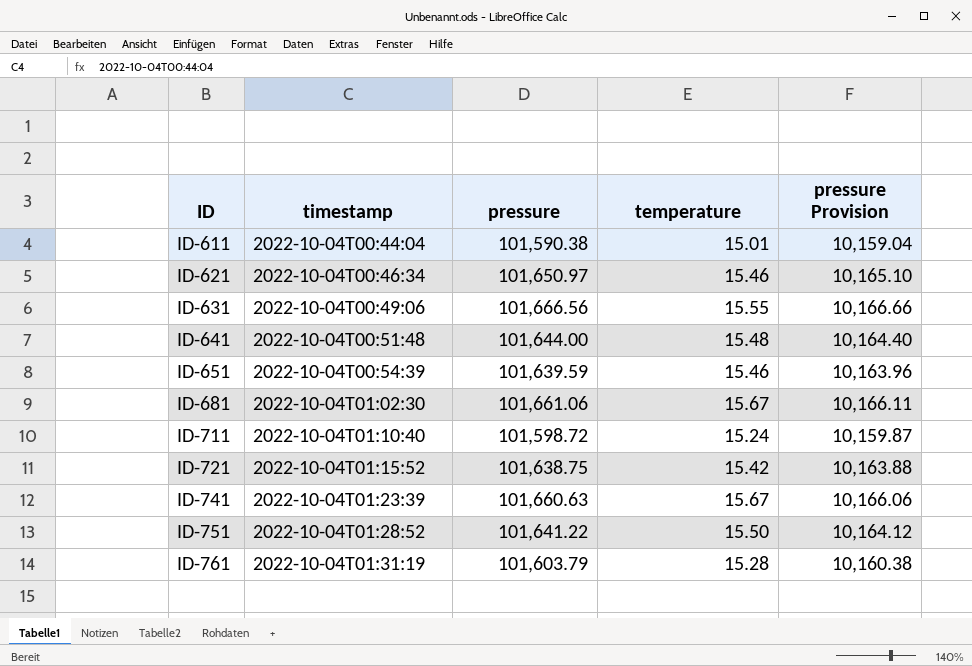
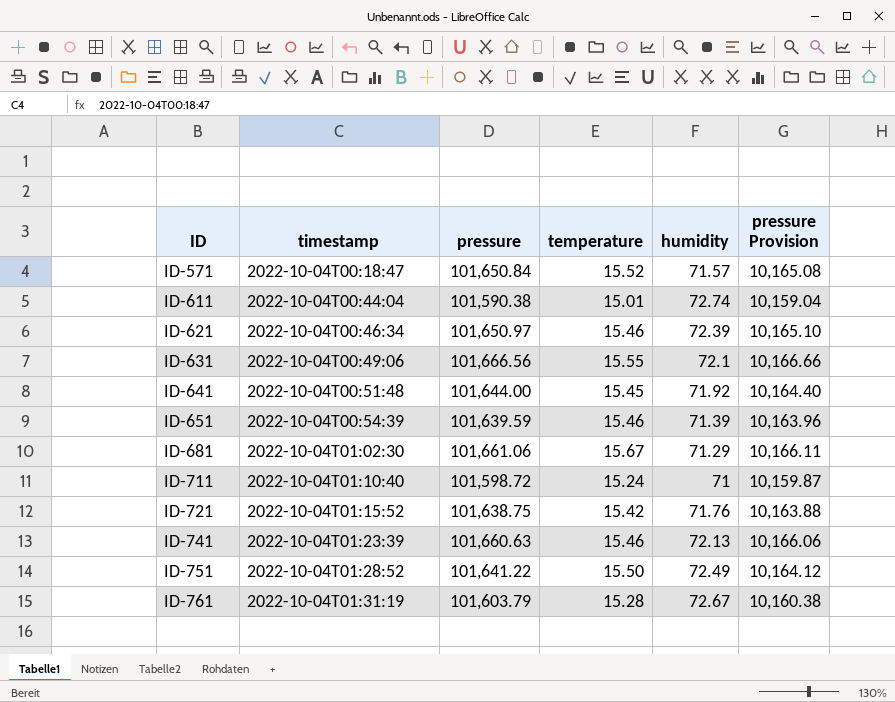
column humidity | position: none -> 5
row ID-571: none -> 2022-10-04T00:18:47 | 101,650.84 | 15.52 | 71.57 | 10,165.08
ID-641 | temperature: 15.48 -> 15.45
ID-741 | temperature: 15.67 -> 15.46

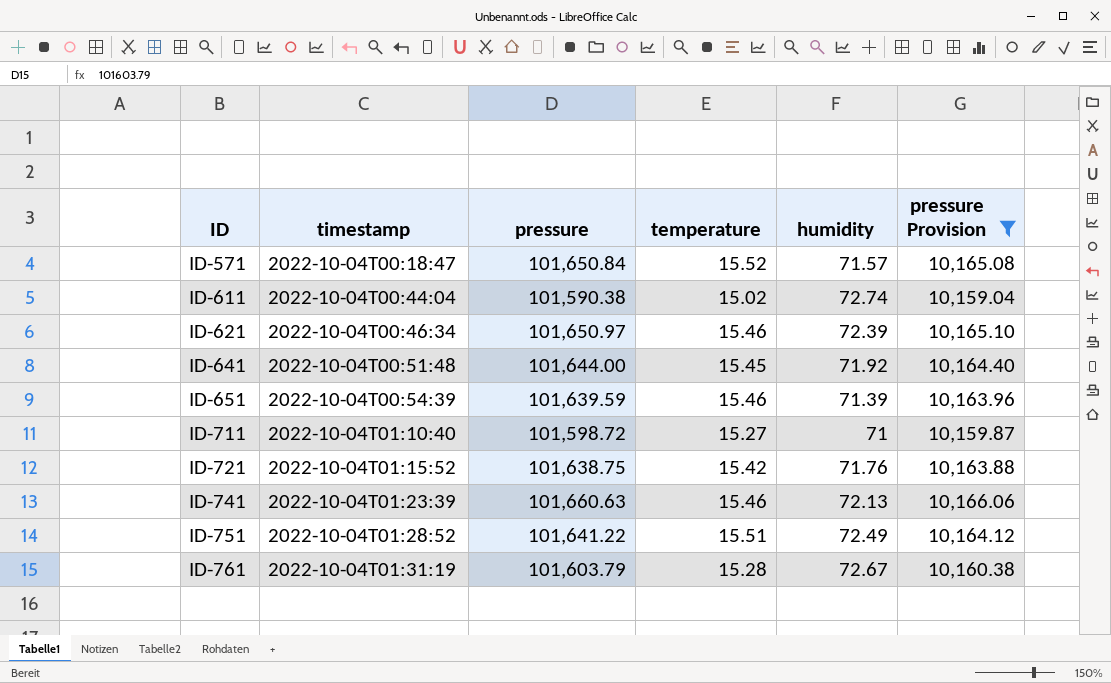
filter: none -> pressure Provision <= 10,166.06
ID-611 | temperature: 15.01 -> 15.02
ID-711 | temperature: 15.24 -> 15.27
ID-751 | temperature: 15.50 -> 15.51

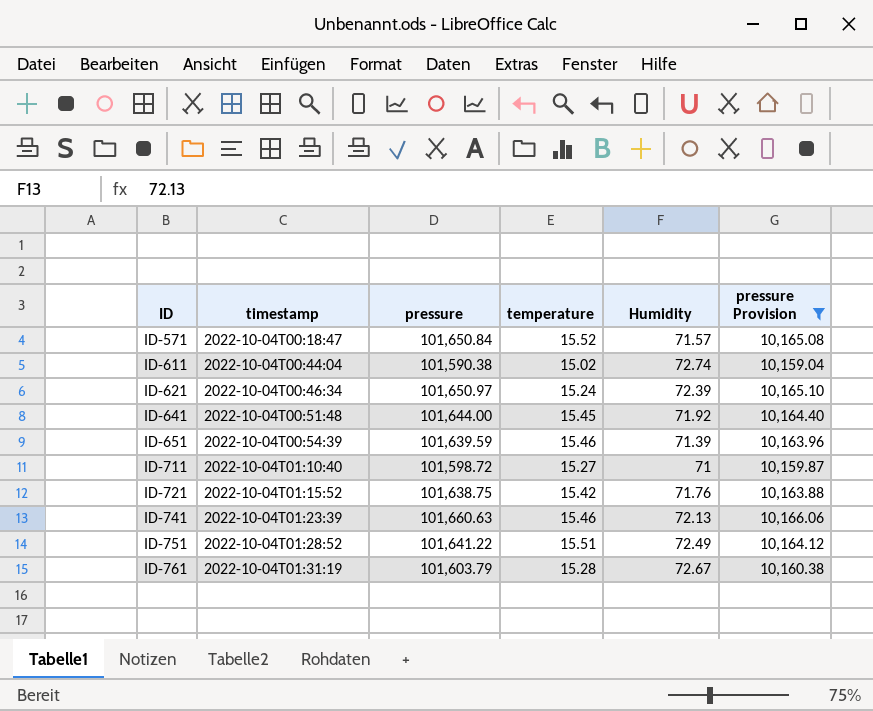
column name: humidity -> Humidity
ID-621 | temperature: 15.46 -> 15.24

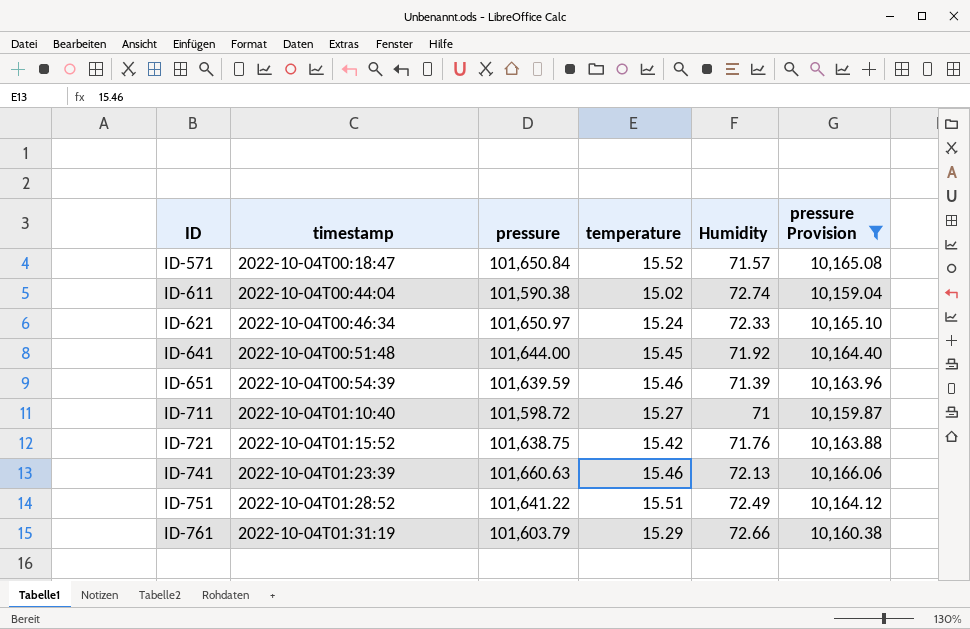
ID-621 | Humidity: 72.39 -> 72.33
ID-761 | temperature: 15.28 -> 15.29
ID-761 | Humidity: 72.67 -> 72.66

